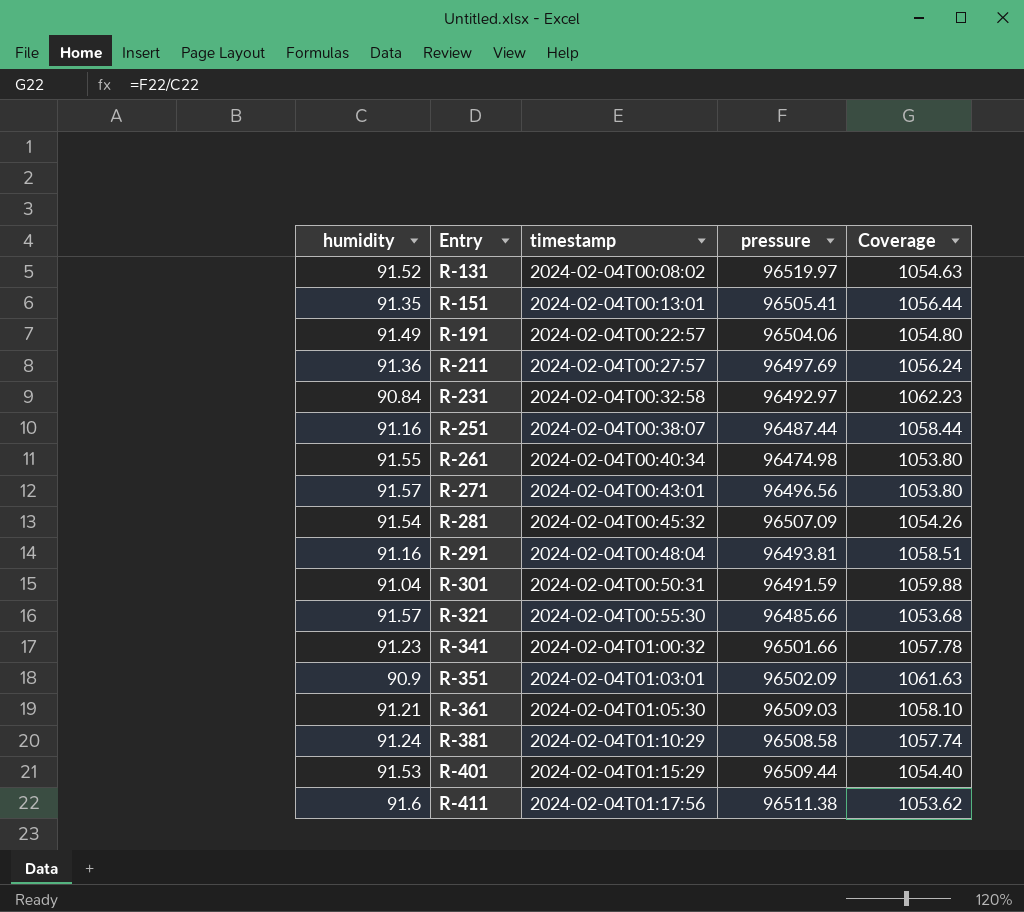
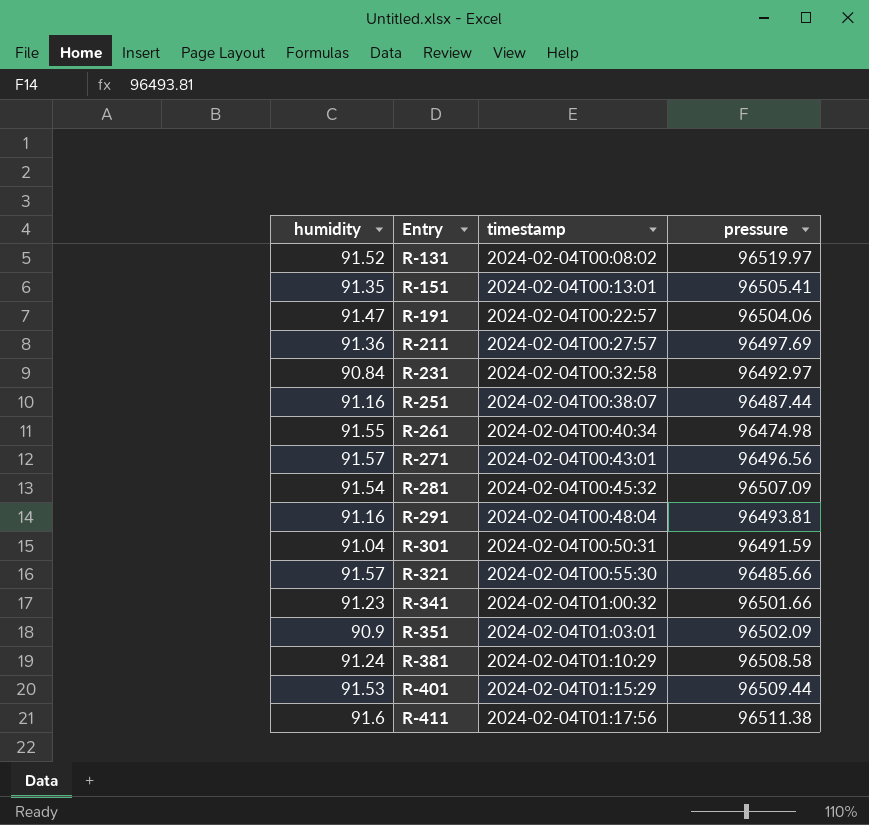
column Coverage | formula: [pressure] / [humidity] -> none
row R-361: 91.21 | 2024-02-04T01:05:30 | 96509.03 | 1058.10 -> none
R-191 | humidity: 91.49 -> 91.47

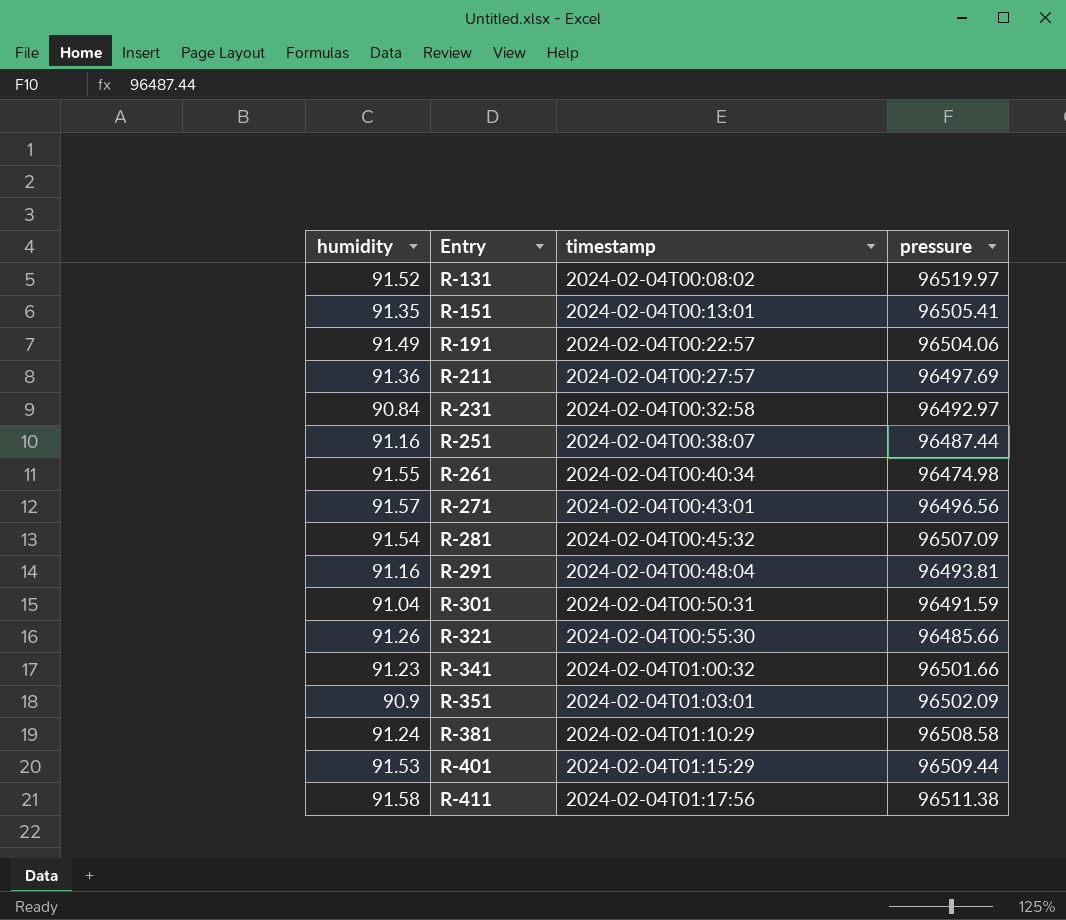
R-191 | humidity: 91.47 -> 91.49
R-321 | humidity: 91.57 -> 91.26
R-411 | humidity: 91.6 -> 91.58

